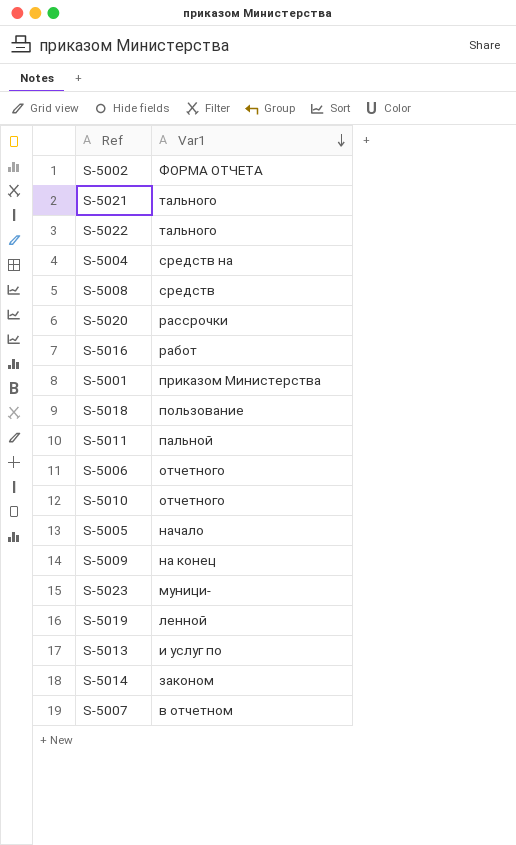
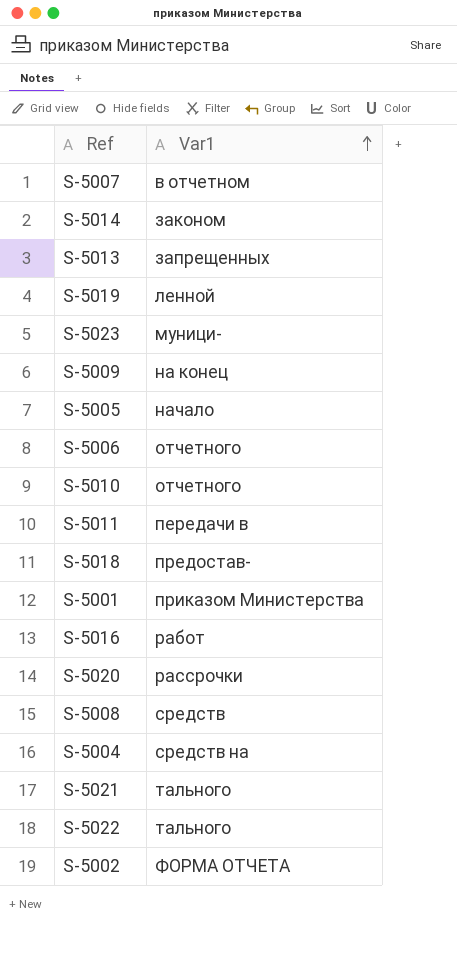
row order: Var1 descending -> Var1 ascending
S-5013 | Var1: и услуг по -> запрещенных
S-5011 | Var1: пальной -> передачи в
S-5018 | Var1: пользование -> предостав-

